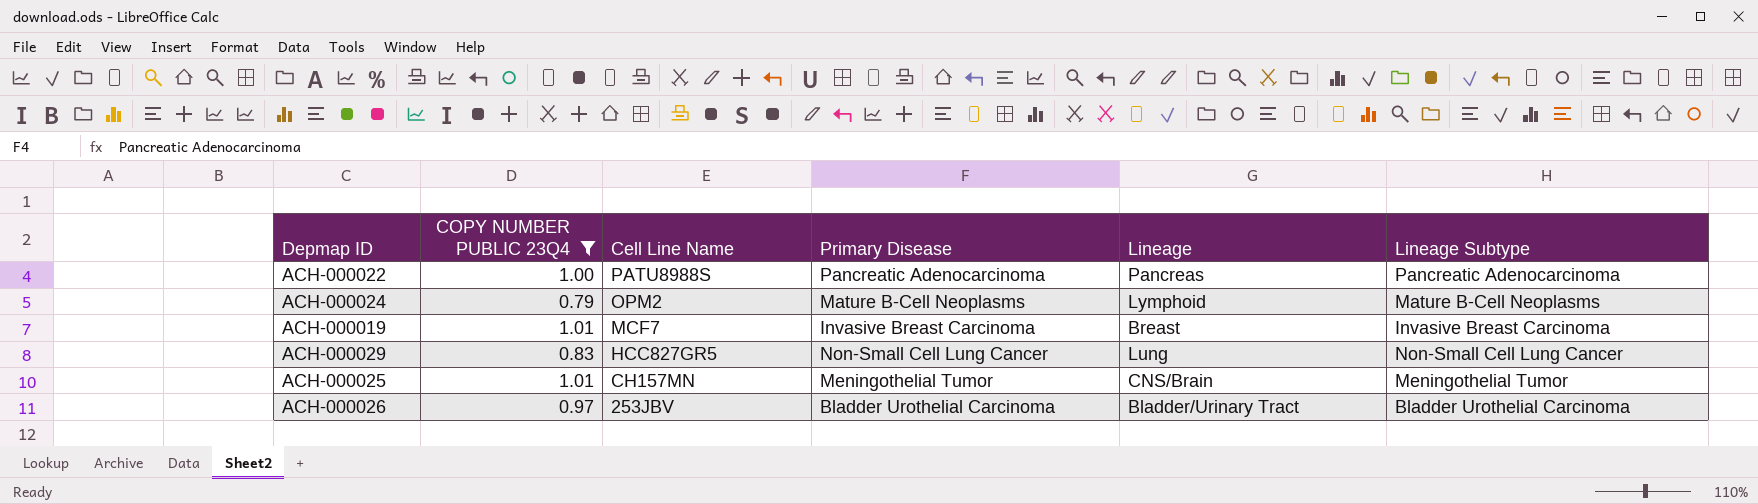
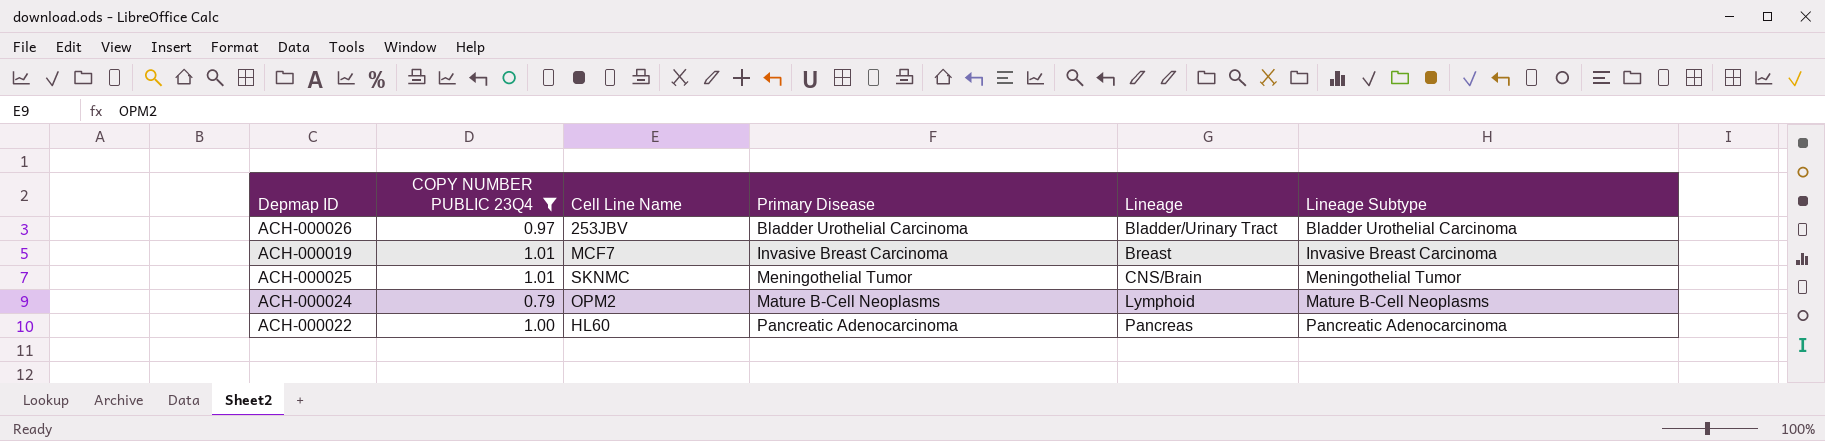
row order: Cell Line Name descending -> Lineage ascending
row ACH-000029: 0.83 | HCC827GR5 | Non-Small Cell Lung Cancer | Lung | Non-Small Cell Lung Cancer -> none
ACH-000025 | Cell Line Name: CH157MN -> SKNMC
ACH-000022 | Cell Line Name: PATU8988S -> HL60

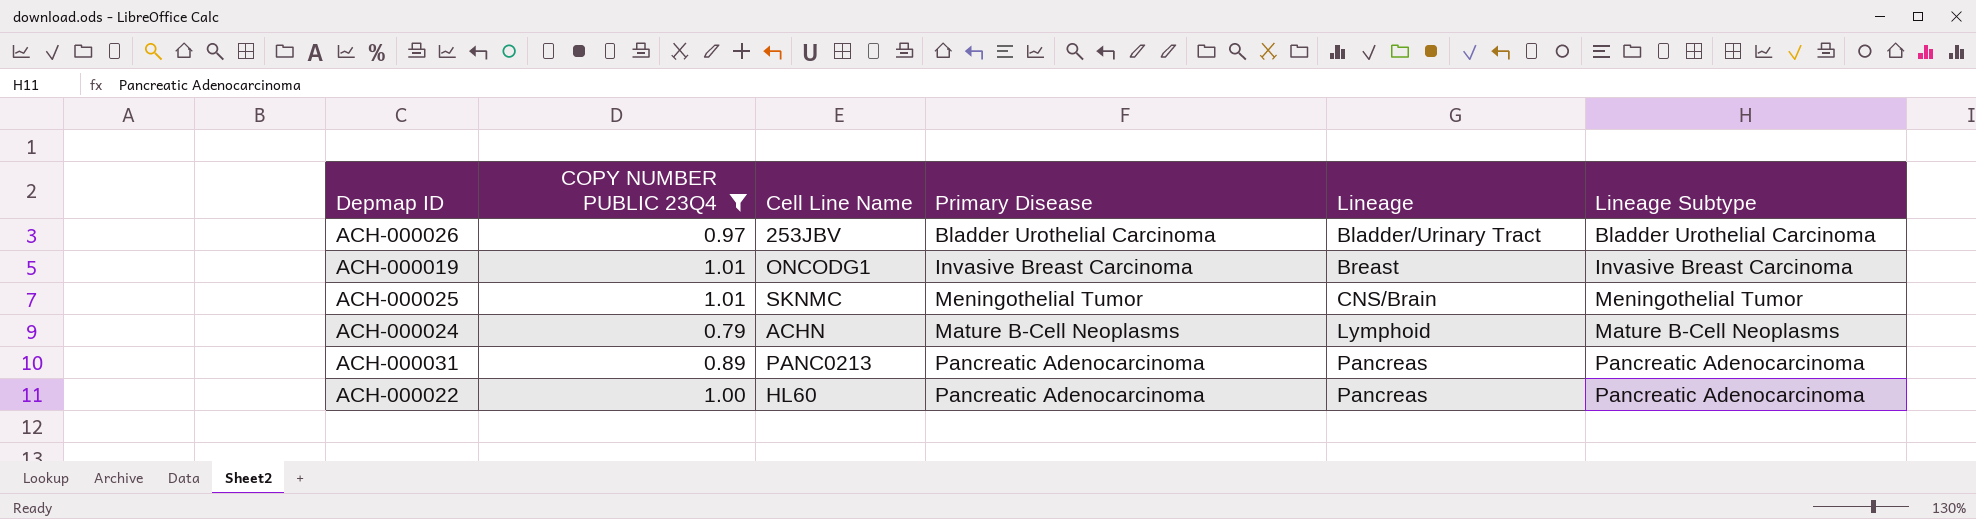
ACH-000019 | Cell Line Name: MCF7 -> ONCODG1
ACH-000024 | Cell Line Name: OPM2 -> ACHN
row ACH-000031: none -> 0.89 | PANC0213 | Pancreatic Adenocarcinoma | Pancreas | Pancreatic Adenocarcinoma

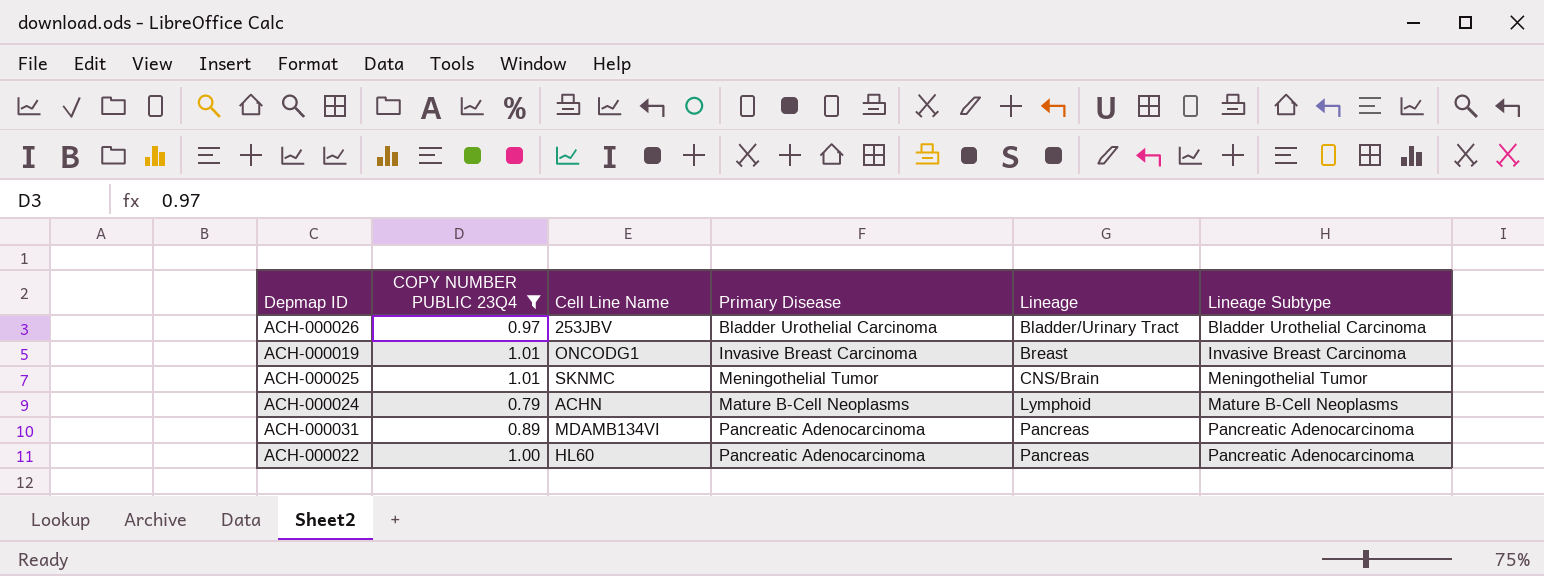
ACH-000031 | Cell Line Name: PANC0213 -> MDAMB134VI

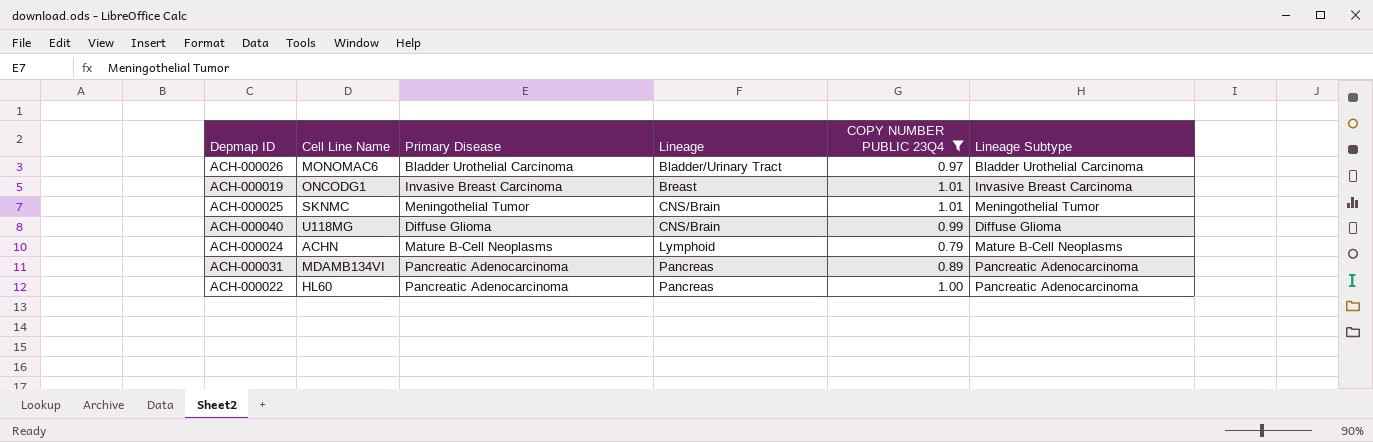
column COPY NUMBER PUBLIC 23Q4 | position: 2 -> 5
ACH-000026 | Cell Line Name: 253JBV -> MONOMAC6
row ACH-000040: none -> U118MG | Diffuse Glioma | CNS/Brain | 0.99 | Diffuse Glioma

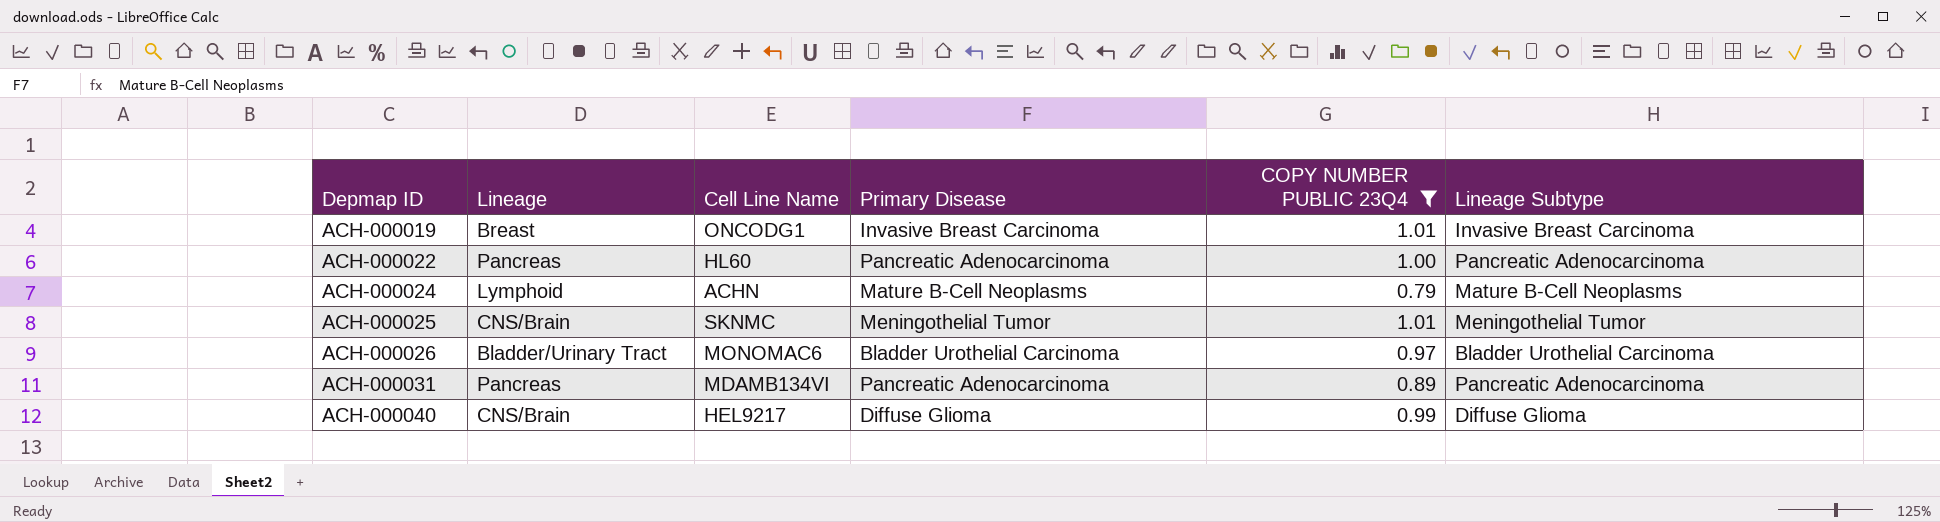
row order: Lineage ascending -> Depmap ID ascending
column Lineage | position: 4 -> 2
ACH-000040 | Cell Line Name: U118MG -> HEL9217

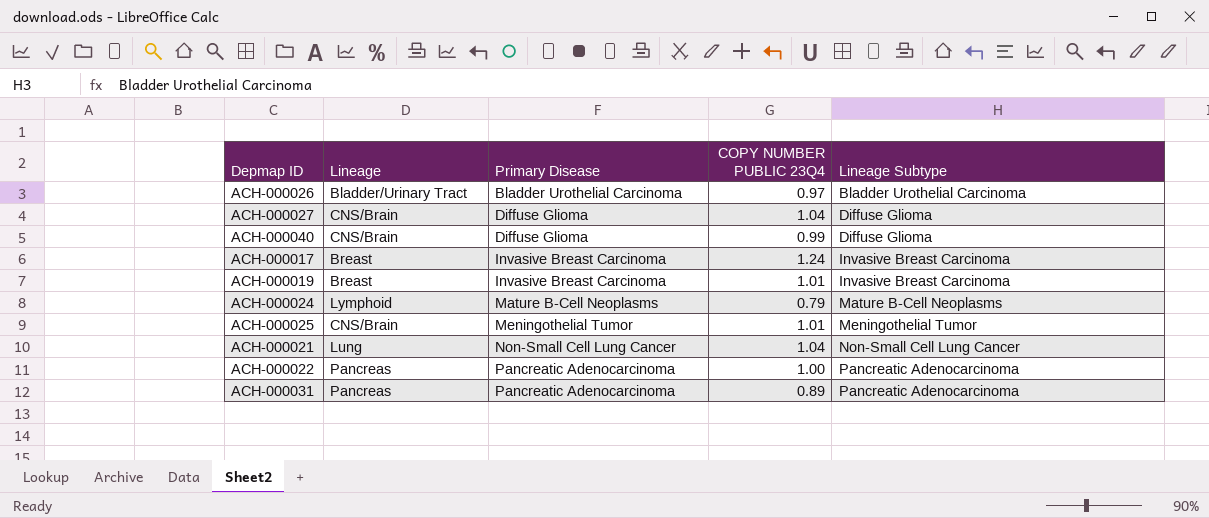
filter: COPY NUMBER PUBLIC 23Q4 <= 1.01 -> none
row order: Depmap ID ascending -> Primary Disease ascending
column Cell Line Name | position: 3 -> none

